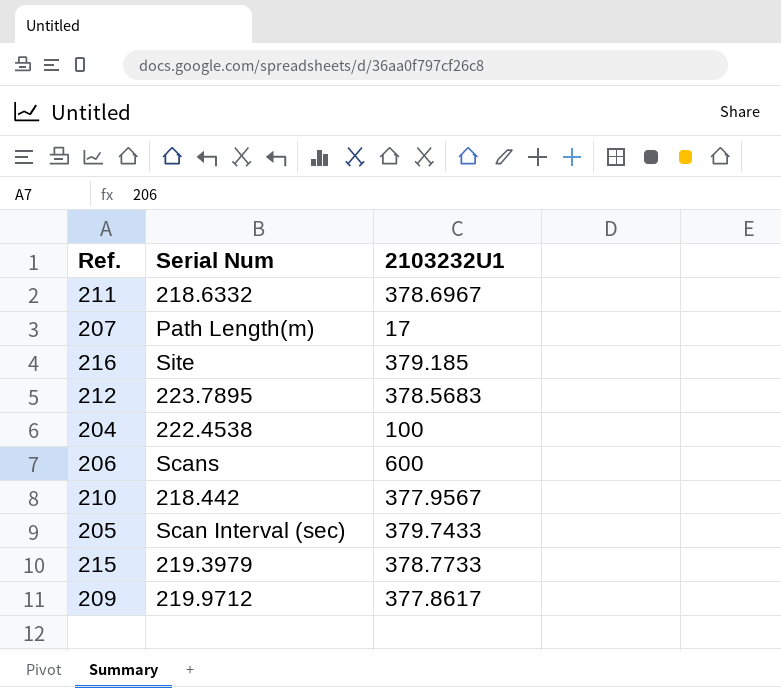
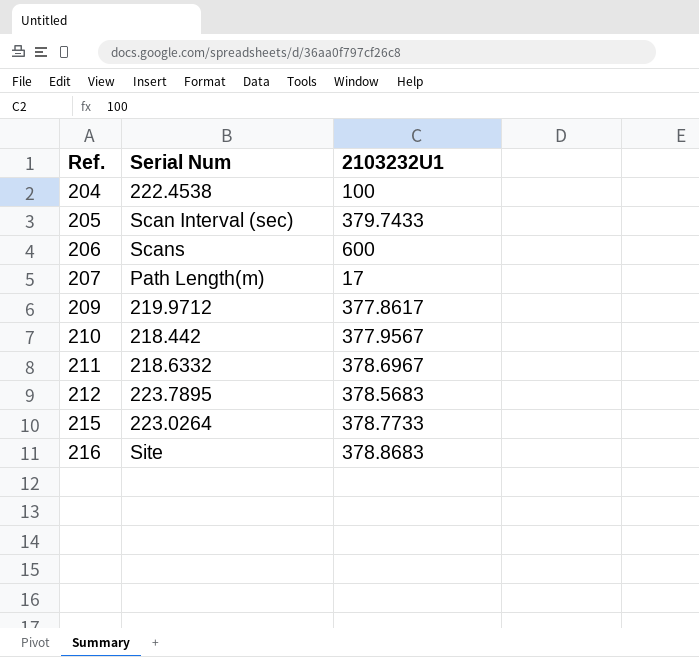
row order: none -> Ref. ascending
215 | Serial Num: 219.3979 -> 223.0264
216 | 2103232U1: 379.185 -> 378.8683

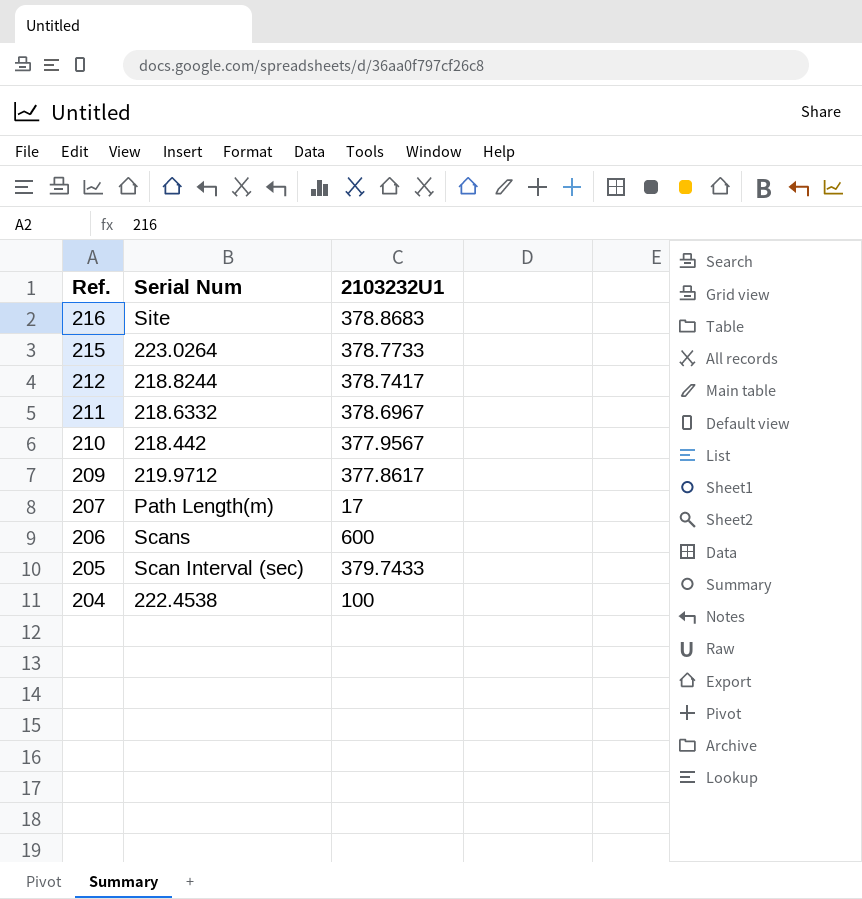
row order: Ref. ascending -> Ref. descending
212 | Serial Num: 223.7895 -> 218.8244
212 | 2103232U1: 378.5683 -> 378.7417

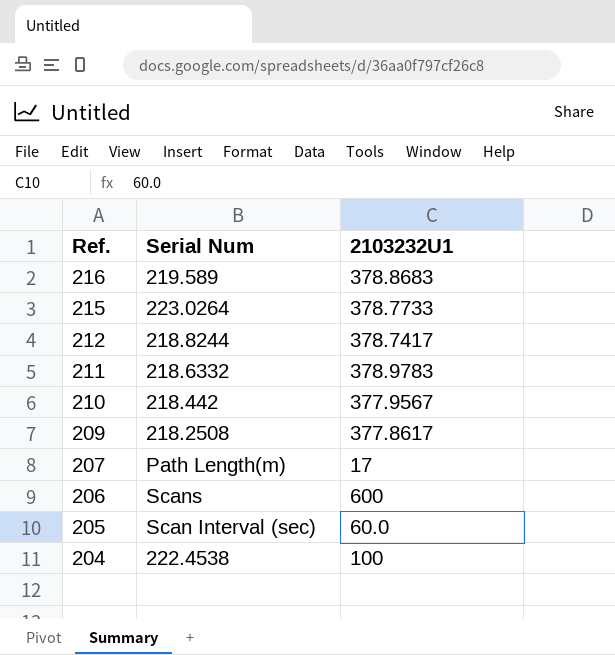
216 | Serial Num: Site -> 219.589
211 | 2103232U1: 378.6967 -> 378.9783
209 | Serial Num: 219.9712 -> 218.2508
205 | 2103232U1: 379.7433 -> 60.0

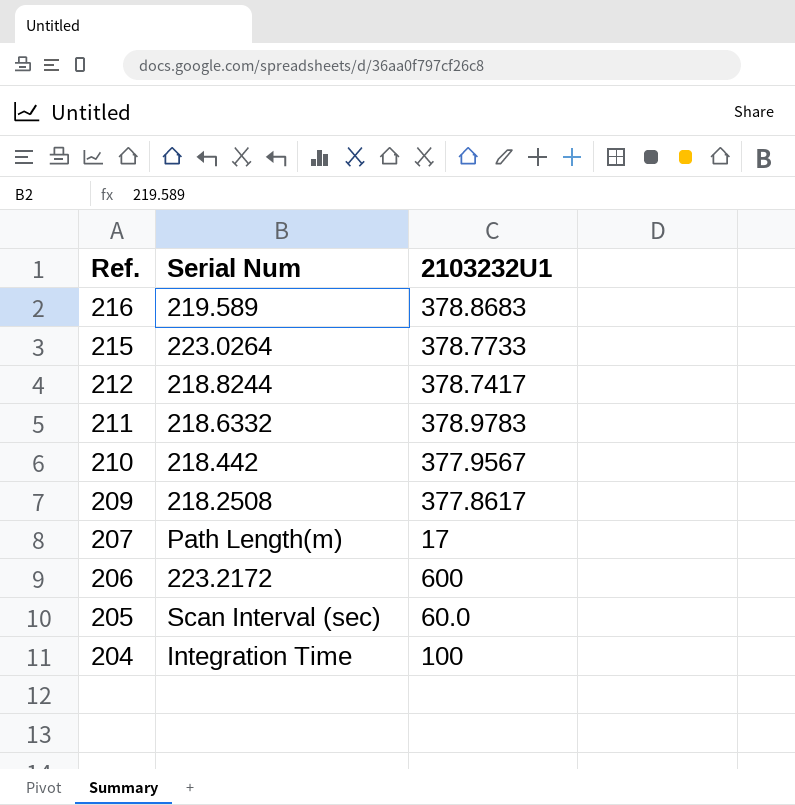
206 | Serial Num: Scans -> 223.2172
204 | Serial Num: 222.4538 -> Integration Time

